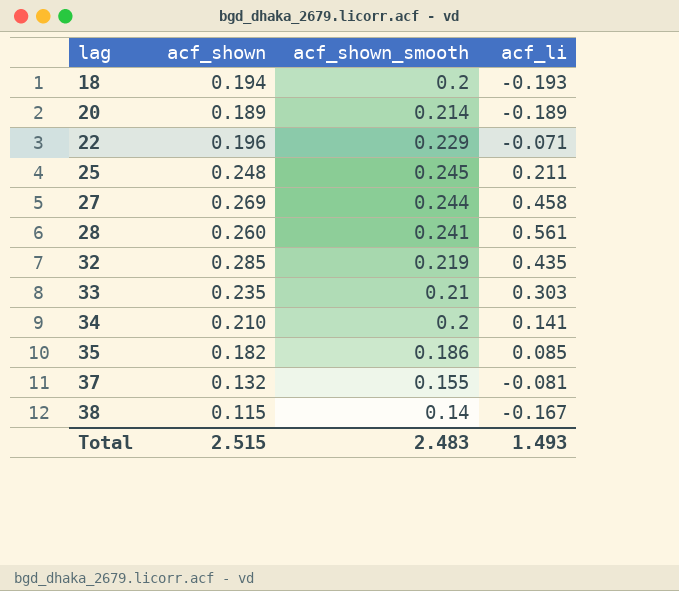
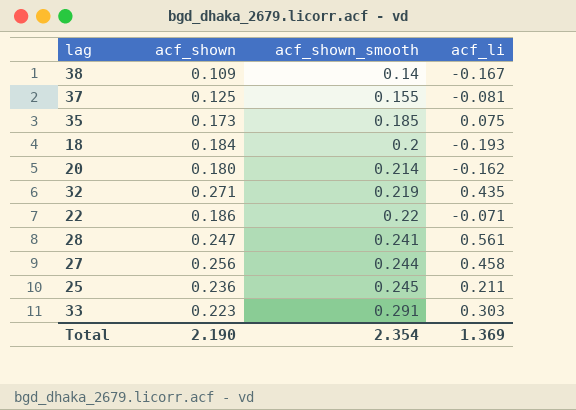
row order: lag ascending -> acf_shown_smooth ascending
row 34: 0.210 | 0.2 | 0.141 -> none
38 | acf_shown: 0.115 -> 0.109
37 | acf_shown: 0.132 -> 0.125
35 | acf_shown: 0.182 -> 0.173
35 | acf_shown_smooth: 0.186 -> 0.185
35 | acf_li: 0.085 -> 0.075
18 | acf_shown: 0.194 -> 0.184
20 | acf_shown: 0.189 -> 0.180
20 | acf_li: -0.189 -> -0.162
32 | acf_shown: 0.285 -> 0.271
22 | acf_shown: 0.196 -> 0.186
22 | acf_shown_smooth: 0.229 -> 0.22
28 | acf_shown: 0.260 -> 0.247
27 | acf_shown: 0.269 -> 0.256
25 | acf_shown: 0.248 -> 0.236
33 | acf_shown: 0.235 -> 0.223
33 | acf_shown_smooth: 0.21 -> 0.291
Total | acf_shown: 2.515 -> 2.190
Total | acf_shown_smooth: 2.483 -> 2.354
Total | acf_li: 1.493 -> 1.369

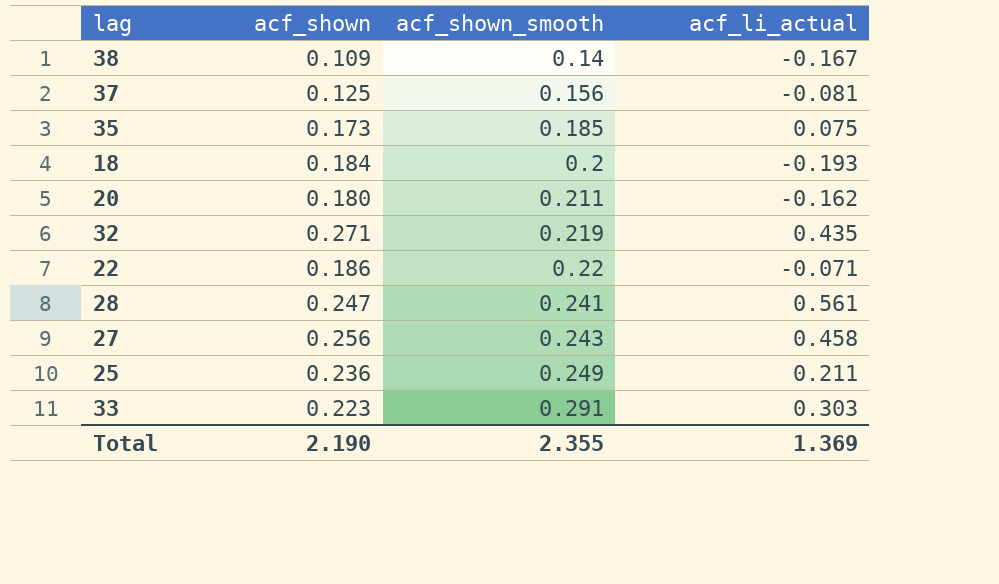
column name: acf_li -> acf_li_actual
37 | acf_shown_smooth: 0.155 -> 0.156
20 | acf_shown_smooth: 0.214 -> 0.211
27 | acf_shown_smooth: 0.244 -> 0.243
25 | acf_shown_smooth: 0.245 -> 0.249
Total | acf_shown_smooth: 2.354 -> 2.355

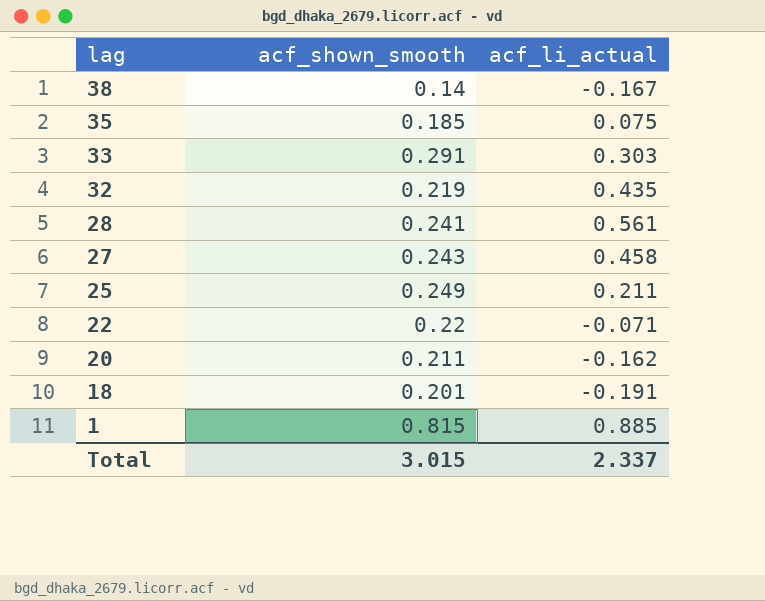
row order: acf_shown_smooth ascending -> lag descending
column acf_shown | position: 2 -> none
row 37: 0.125 | 0.156 | -0.081 -> none
18 | acf_shown_smooth: 0.2 -> 0.201
18 | acf_li_actual: -0.193 -> -0.191
row 1: none -> 0.815 | 0.885
Total | acf_shown_smooth: 2.355 -> 3.015
Total | acf_li_actual: 1.369 -> 2.337

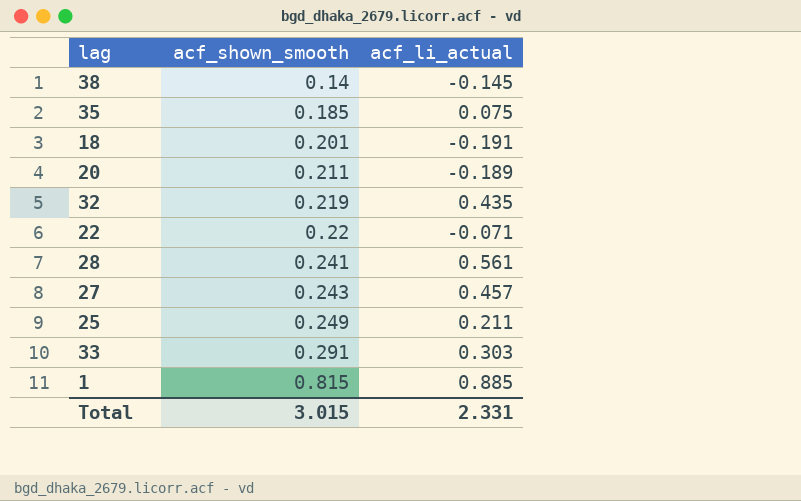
row order: lag descending -> acf_shown_smooth ascending
38 | acf_li_actual: -0.167 -> -0.145
20 | acf_li_actual: -0.162 -> -0.189
27 | acf_li_actual: 0.458 -> 0.457
Total | acf_li_actual: 2.337 -> 2.331

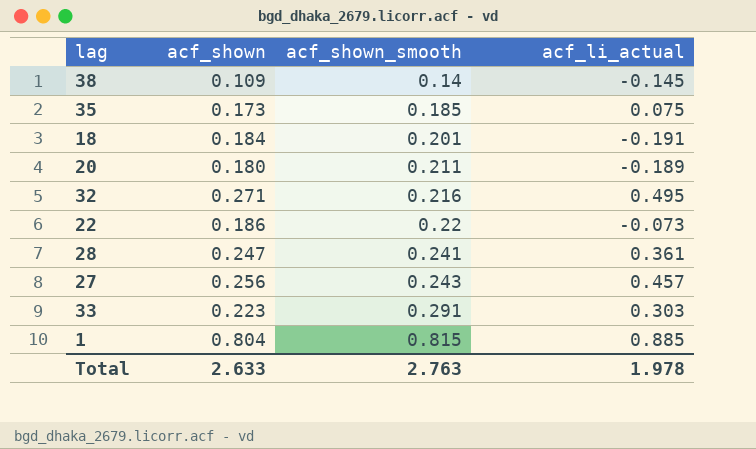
column acf_shown | position: none -> 2
row 25: 0.249 | 0.211 -> none
32 | acf_shown_smooth: 0.219 -> 0.216
32 | acf_li_actual: 0.435 -> 0.495
22 | acf_li_actual: -0.071 -> -0.073
28 | acf_li_actual: 0.561 -> 0.361
Total | acf_shown_smooth: 3.015 -> 2.763
Total | acf_li_actual: 2.331 -> 1.978

